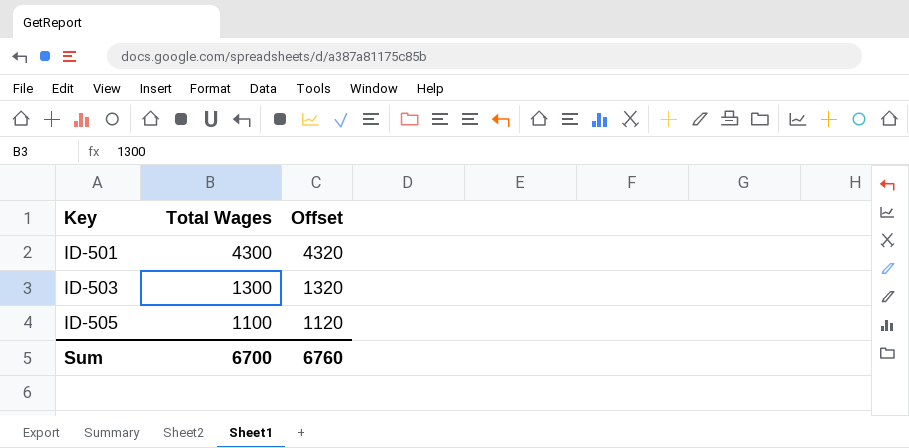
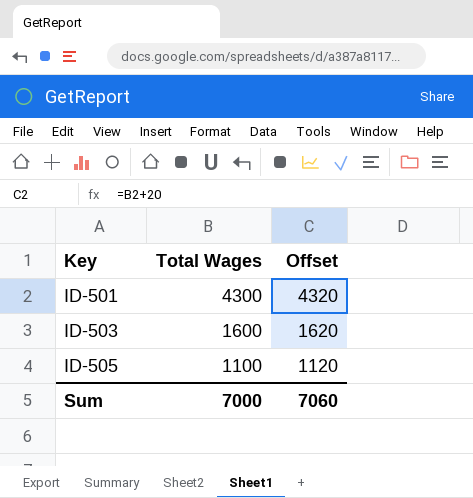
ID-503 | Total Wages: 1300 -> 1600
ID-503 | Offset: 1320 -> 1620
Sum | Total Wages: 6700 -> 7000
Sum | Offset: 6760 -> 7060

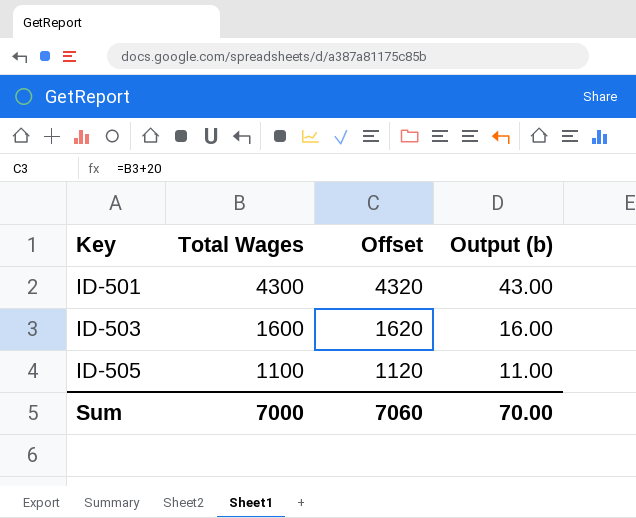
column Output (b) | formula: none -> [Total Wages] * 0.01

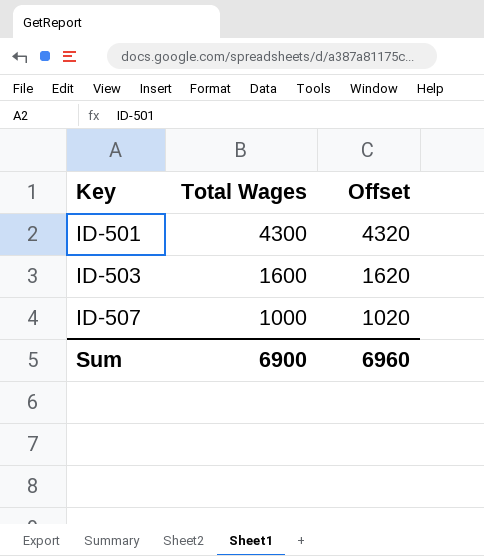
column Output (b) | formula: [Total Wages] * 0.01 -> none
row ID-505: 1100 | 1120 | 11.00 -> none
row ID-507: none -> 1000 | 1020
Sum | Total Wages: 7000 -> 6900
Sum | Offset: 7060 -> 6960

